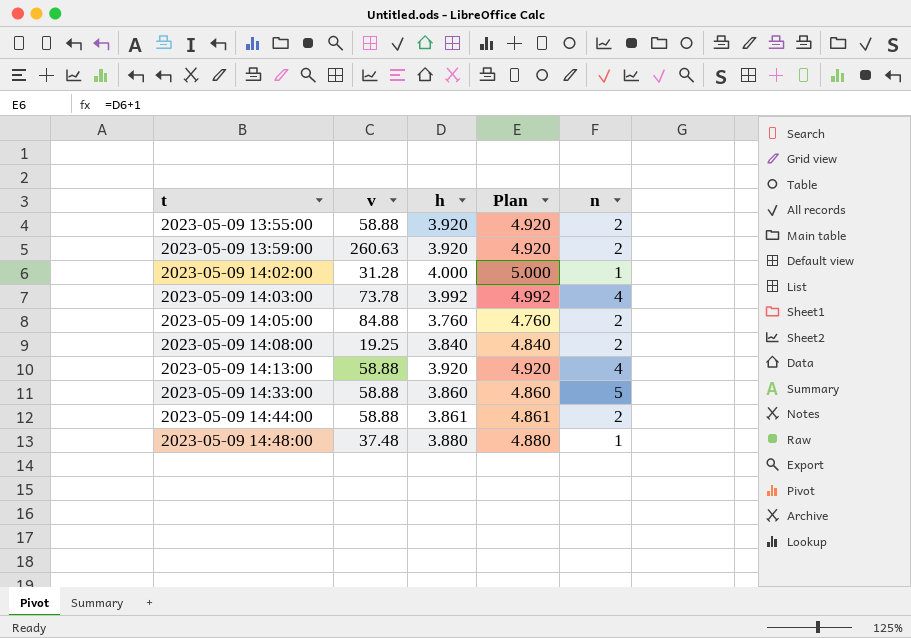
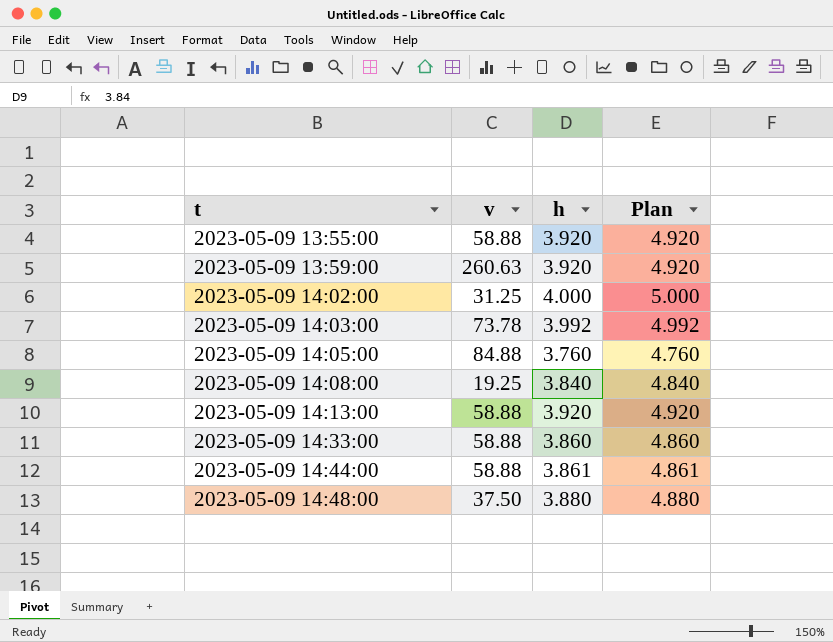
column n | position: 5 -> none
2023-05-09 14:02:00 | v: 31.28 -> 31.25
2023-05-09 14:48:00 | v: 37.48 -> 37.50

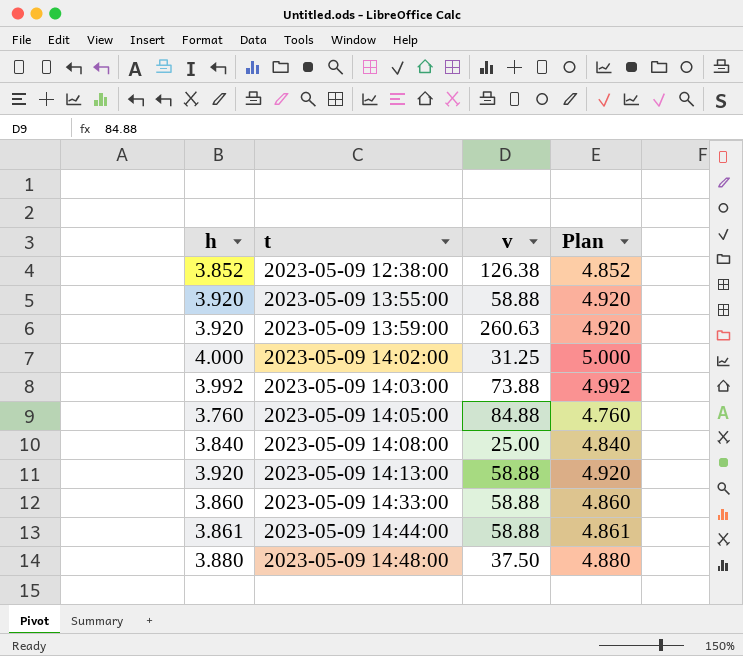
column h | position: 3 -> 1
row 2023-05-09 12:38:00: none -> 3.852 | 126.38 | 4.852
2023-05-09 14:03:00 | v: 73.78 -> 73.88
2023-05-09 14:08:00 | v: 19.25 -> 25.00

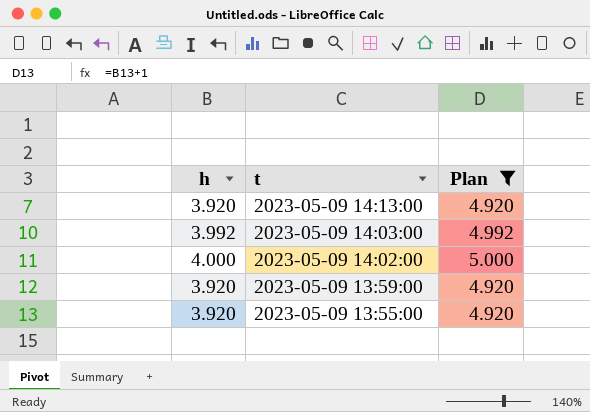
filter: none -> Plan >= 4.920
row order: t ascending -> t descending
column v | position: 3 -> none

